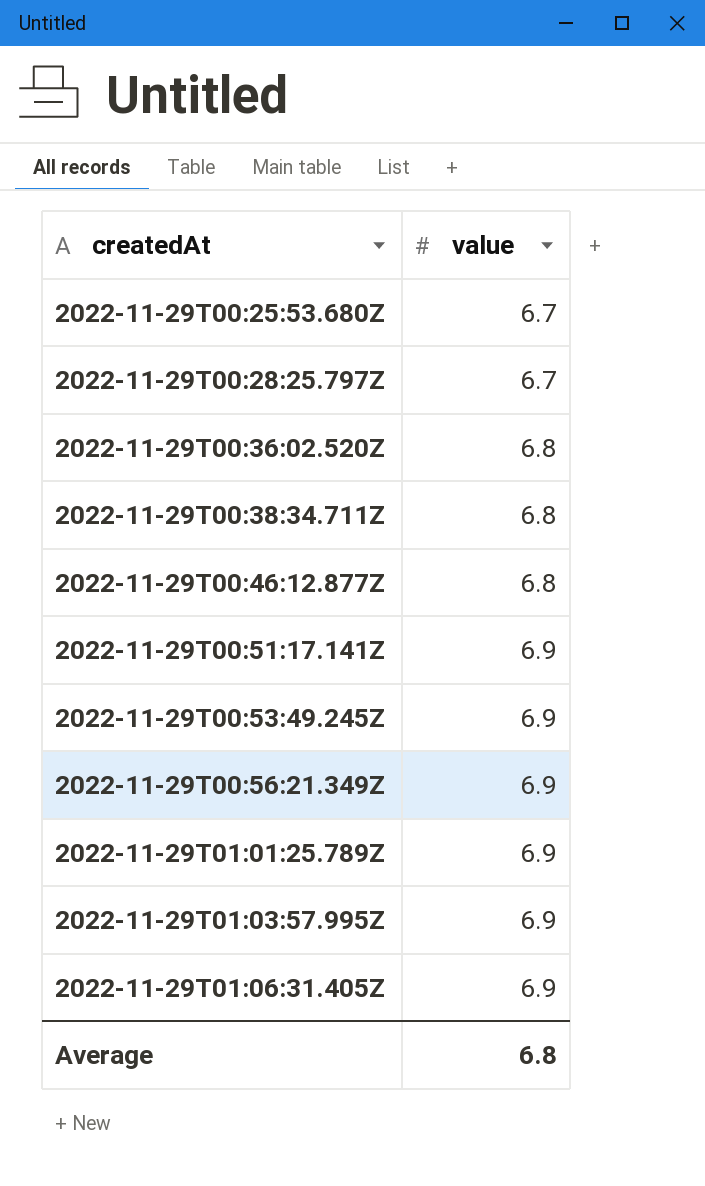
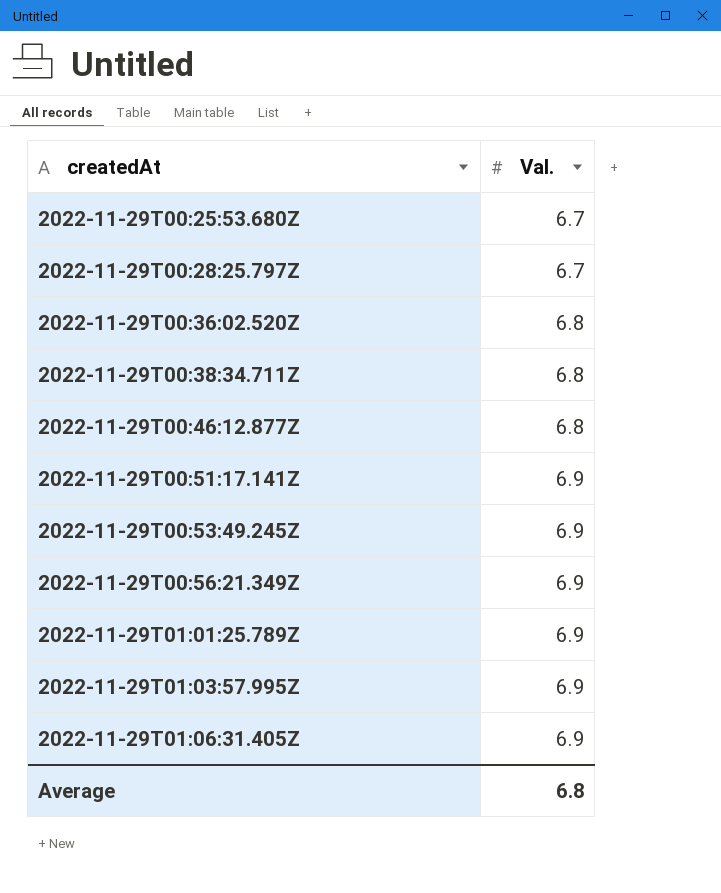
column name: value -> Val.

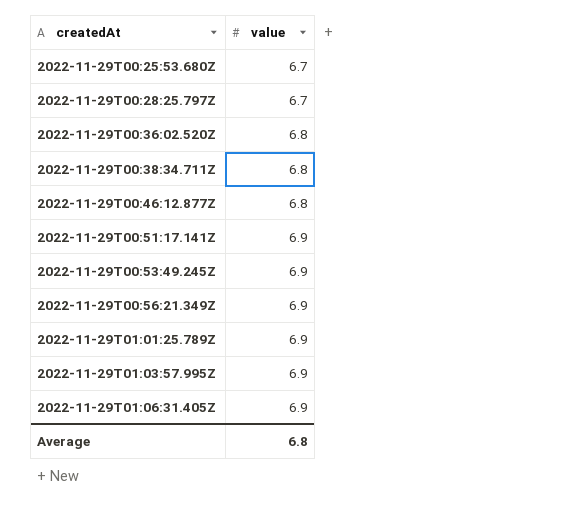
column name: Val. -> value

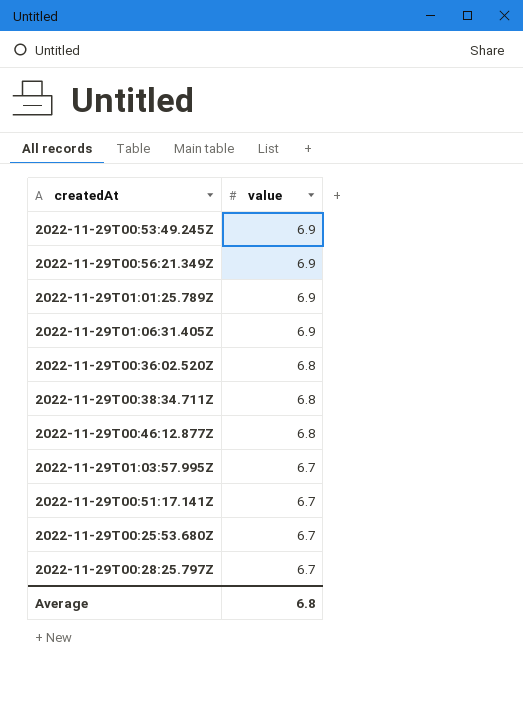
row order: createdAt ascending -> value descending
2022-11-29T01:03:57.995Z | value: 6.9 -> 6.7
2022-11-29T00:51:17.141Z | value: 6.9 -> 6.7

